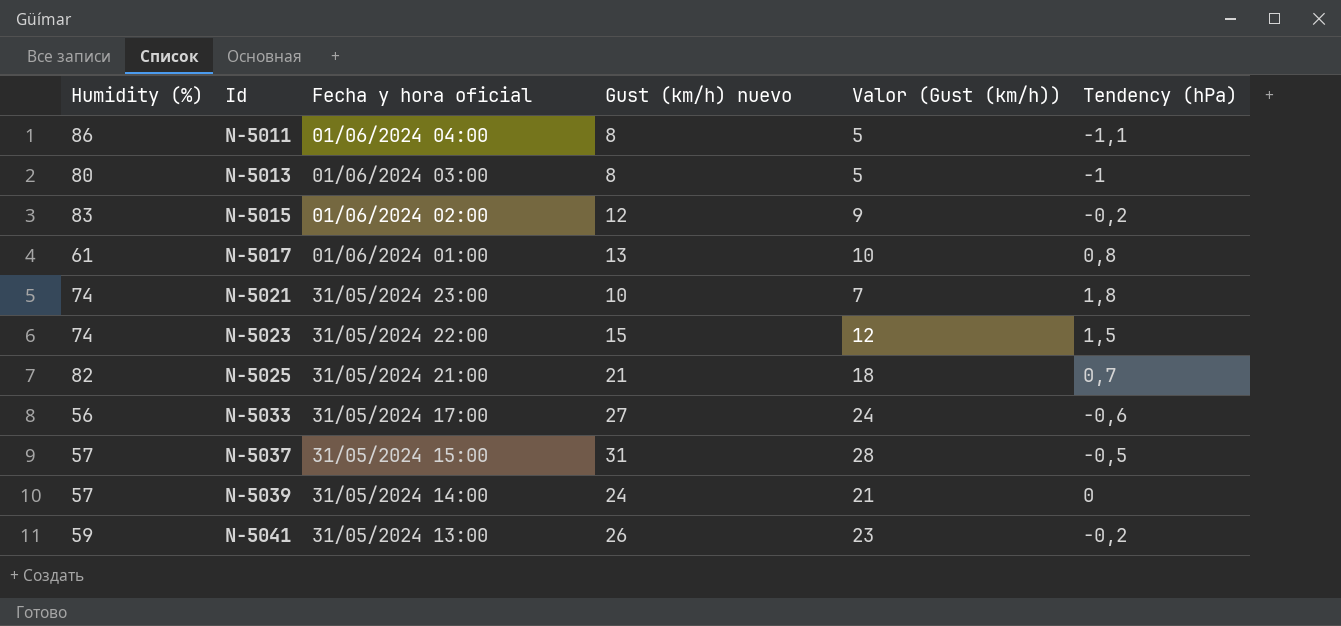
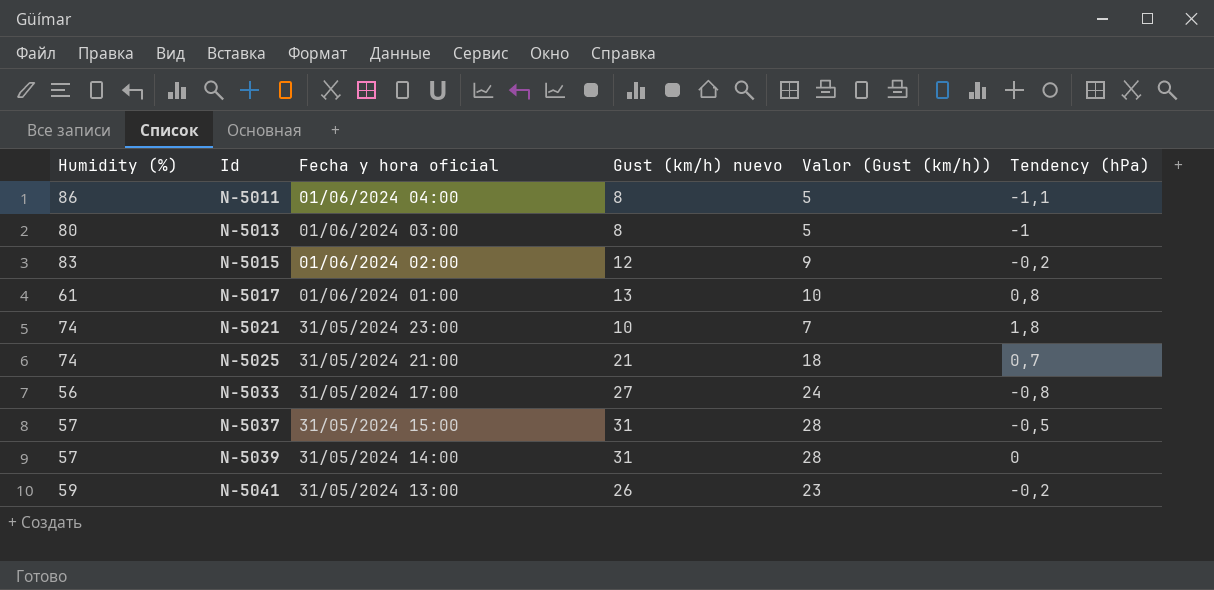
row N-5023: 74 | 31/05/2024 22:00 | 15 | 12 | 1,5 -> none
N-5025 | Humidity (%): 82 -> 74
N-5033 | Tendency (hPa): -0,6 -> -0,8
N-5039 | Gust (km/h) nuevo: 24 -> 31
N-5039 | Valor (Gust (km/h)): 21 -> 28

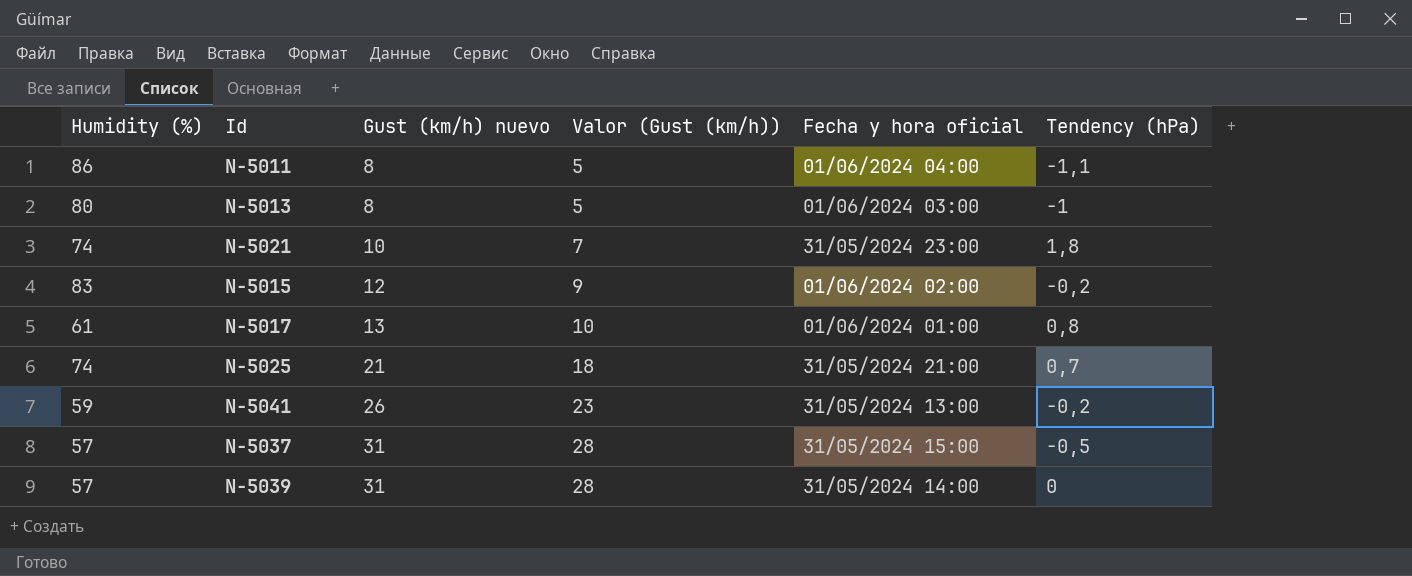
row order: Id ascending -> Gust (km/h) nuevo ascending
column Fecha y hora oficial | position: 3 -> 5
row N-5033: 56 | 31/05/2024 17:00 | 27 | 24 | -0,8 -> none

